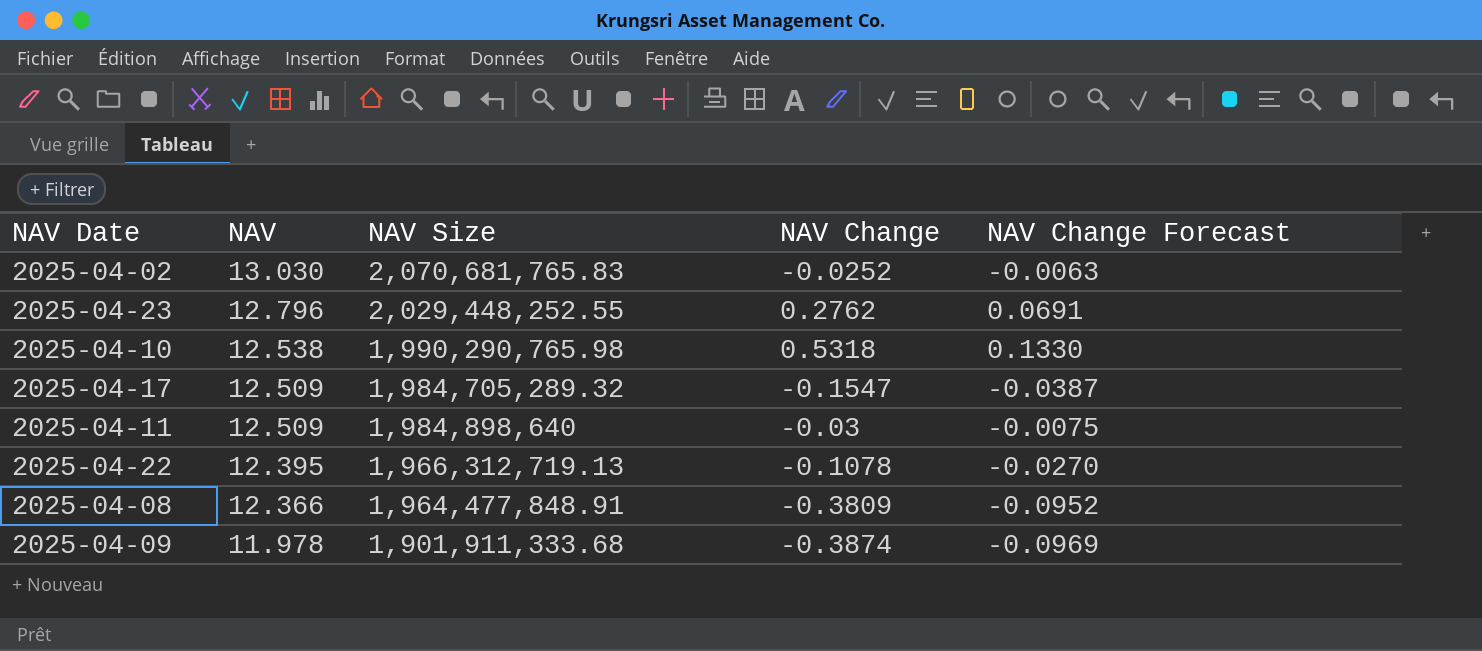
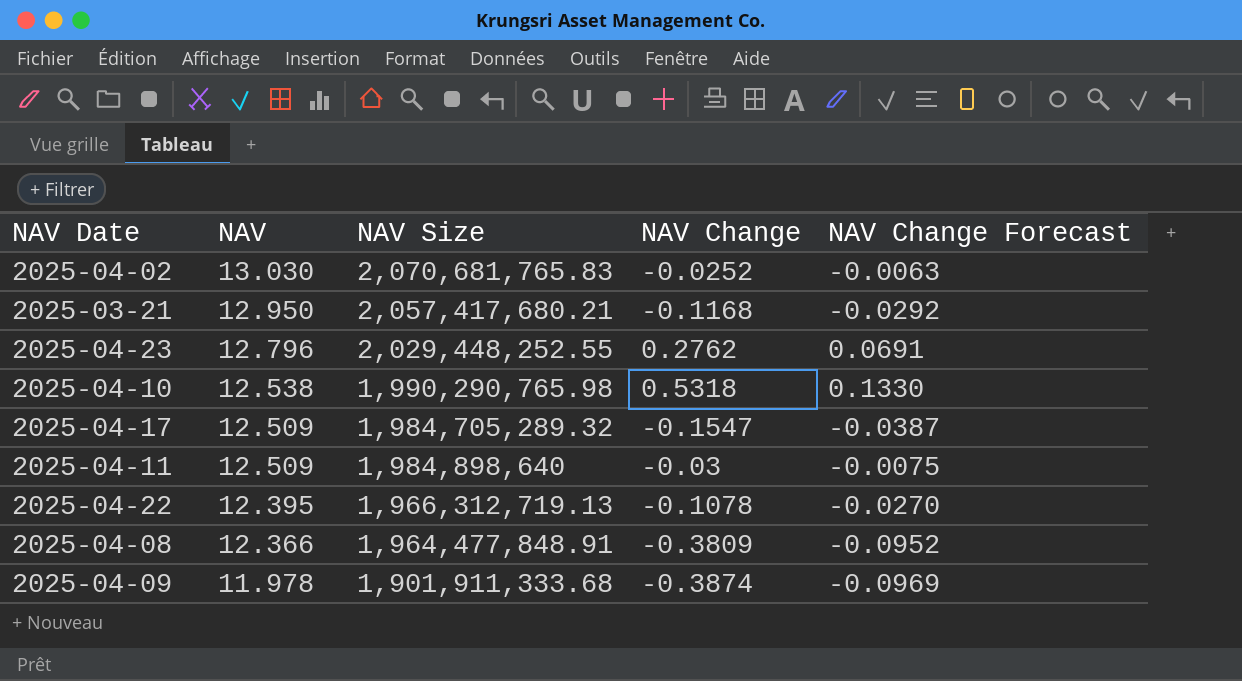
row 2025-03-21: none -> 12.950 | 2,057,417,680.21 | -0.1168 | -0.0292

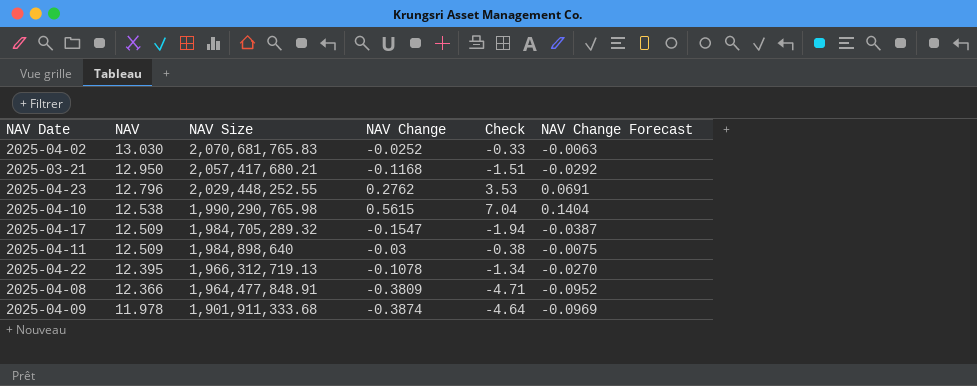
column Check | formula: none -> [NAV] * [NAV Change]
2025-04-10 | NAV Change: 0.5318 -> 0.5615
2025-04-10 | NAV Change Forecast: 0.1330 -> 0.1404

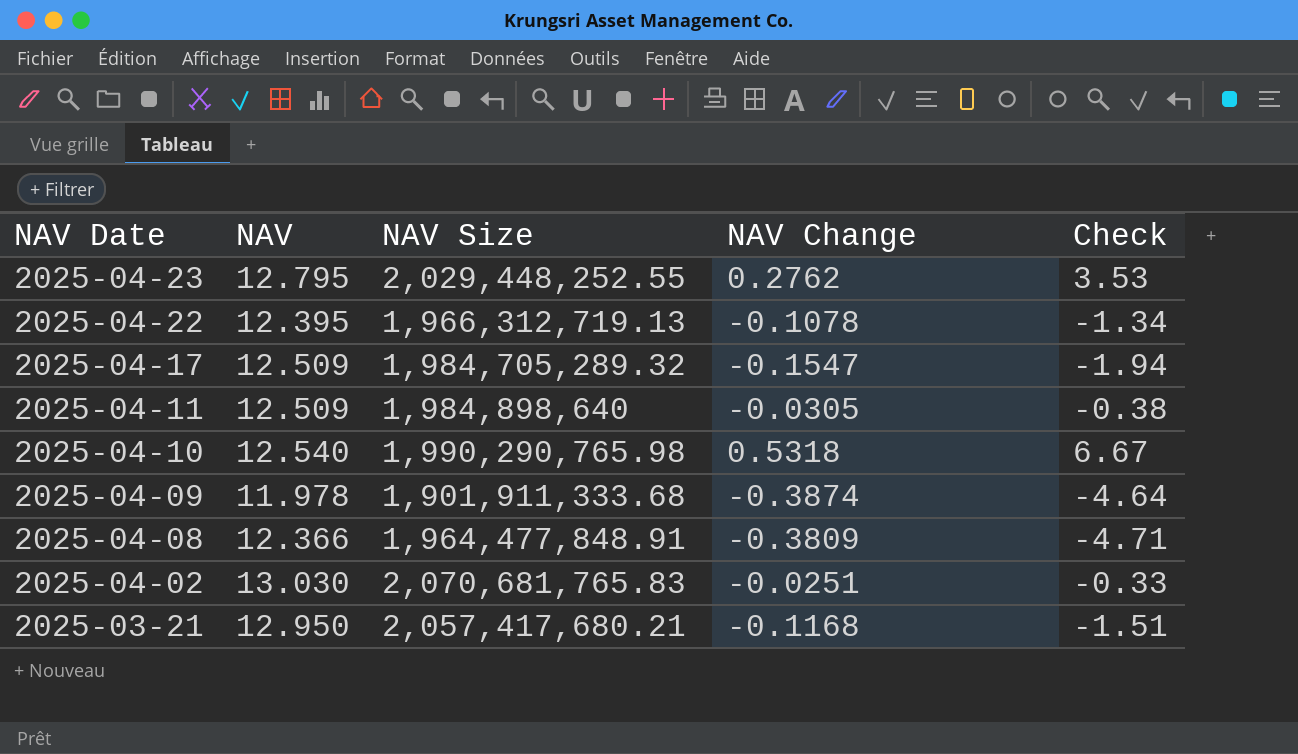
row order: NAV descending -> NAV Date descending
column NAV Change Forecast | formula: [NAV Change] * 0.25 -> none
2025-04-23 | NAV: 12.796 -> 12.795
2025-04-11 | NAV Change: -0.03 -> -0.0305
2025-04-10 | NAV: 12.538 -> 12.540
2025-04-10 | NAV Change: 0.5615 -> 0.5318
2025-04-10 | Check: 7.04 -> 6.67
2025-04-02 | NAV Change: -0.0252 -> -0.0251

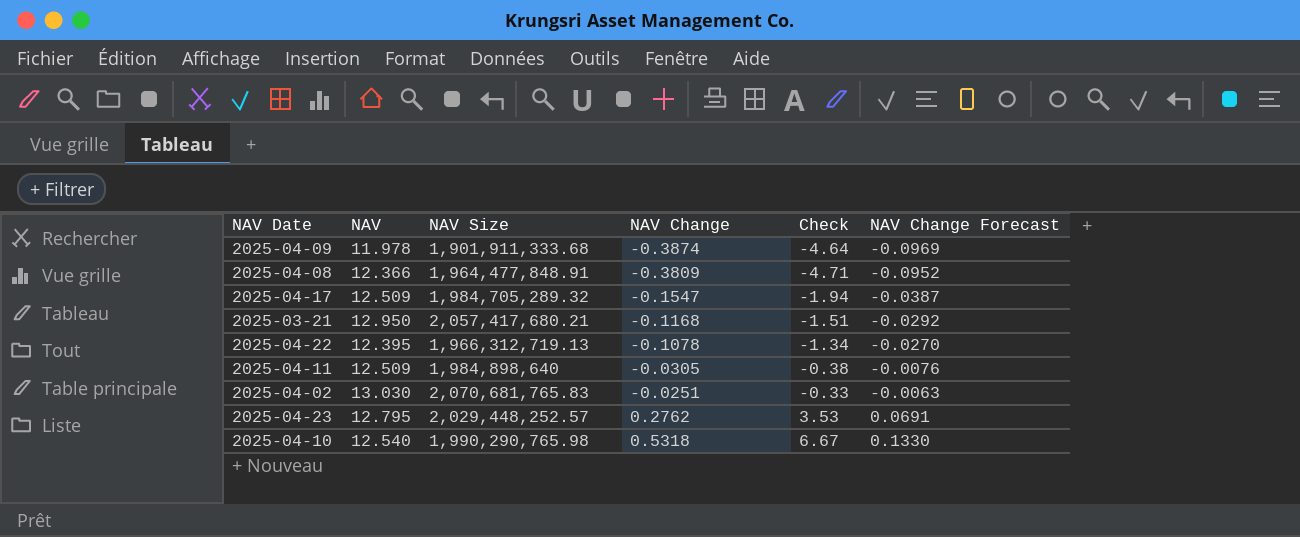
row order: NAV Date descending -> NAV Change ascending
column NAV Change Forecast | formula: none -> [NAV Change] * 0.25
2025-04-23 | NAV Size: 2,029,448,252.55 -> 2,029,448,252.57

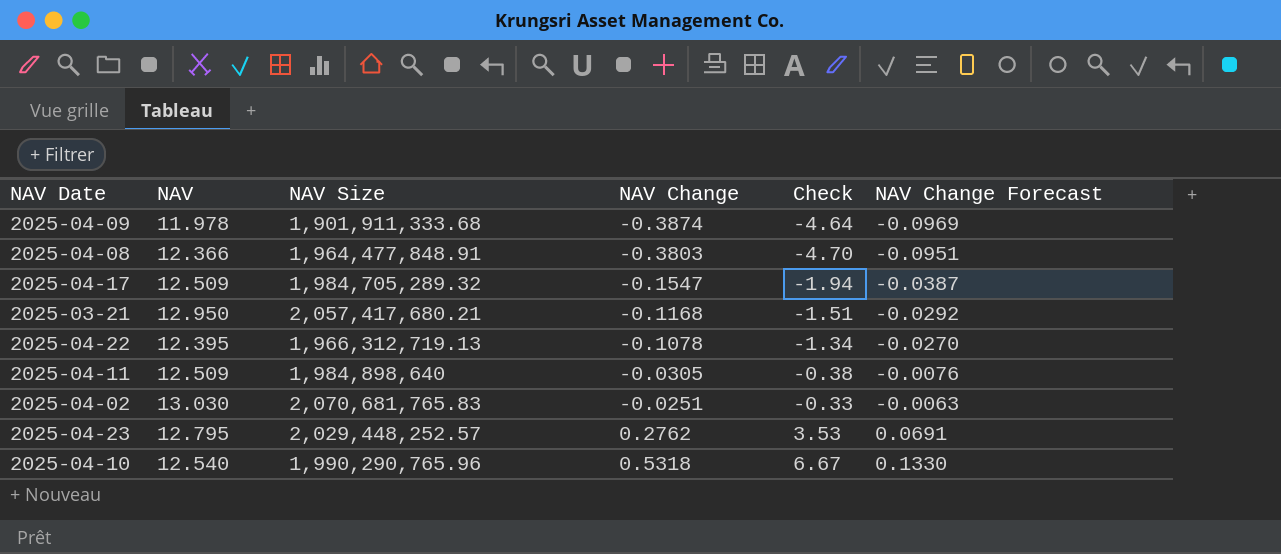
2025-04-08 | NAV Change: -0.3809 -> -0.3803
2025-04-08 | Check: -4.71 -> -4.70
2025-04-08 | NAV Change Forecast: -0.0952 -> -0.0951
2025-04-10 | NAV Size: 1,990,290,765.98 -> 1,990,290,765.96

